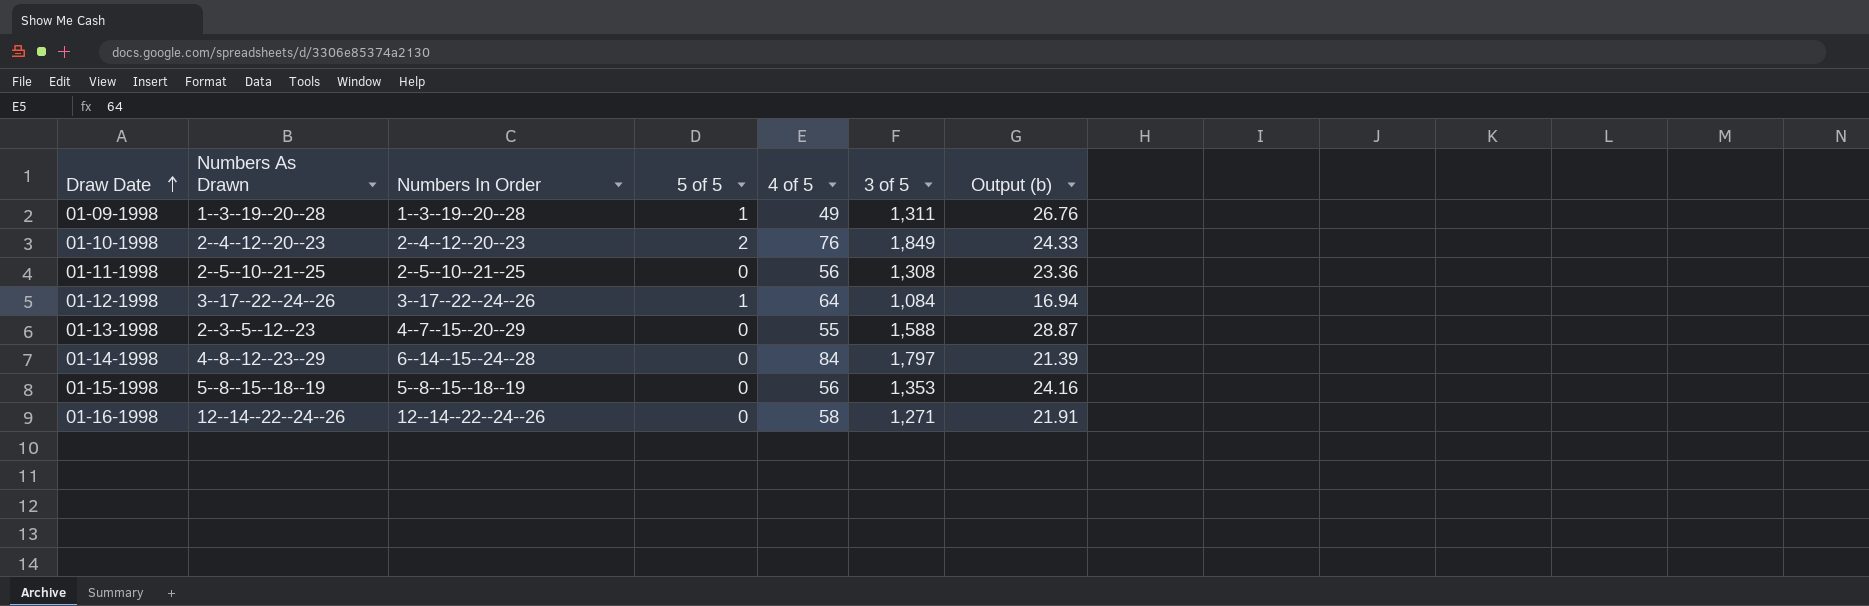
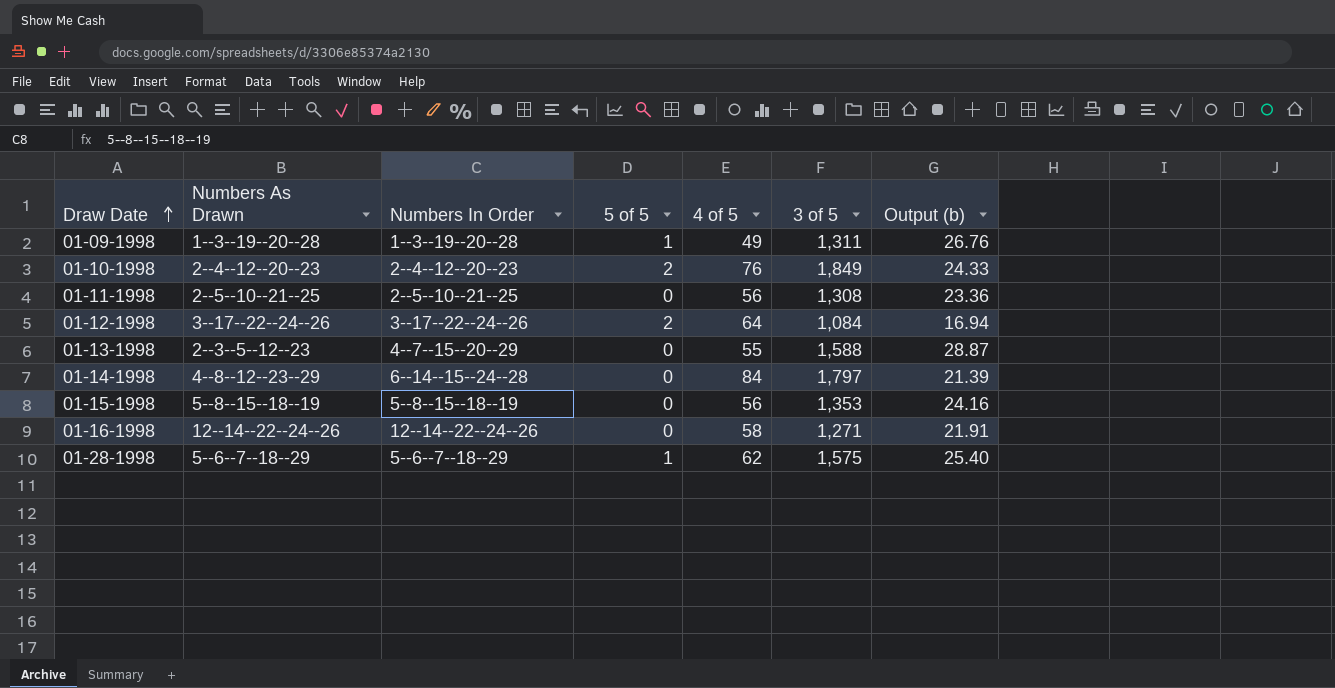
01-12-1998 | 5 of 5: 1 -> 2
row 01-28-1998: none -> 5--6--7--18--29 | 5--6--7--18--29 | 1 | 62 | 1,575 | 25.40

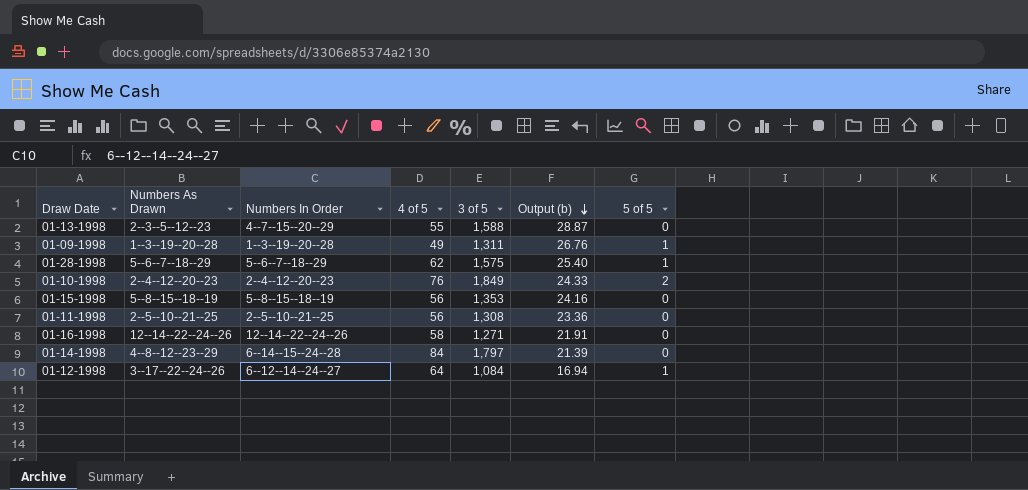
row order: Draw Date ascending -> Output (b) descending
column 5 of 5 | position: 4 -> 7
01-12-1998 | Numbers In Order: 3--17--22--24--26 -> 6--12--14--24--27
01-12-1998 | 5 of 5: 2 -> 1

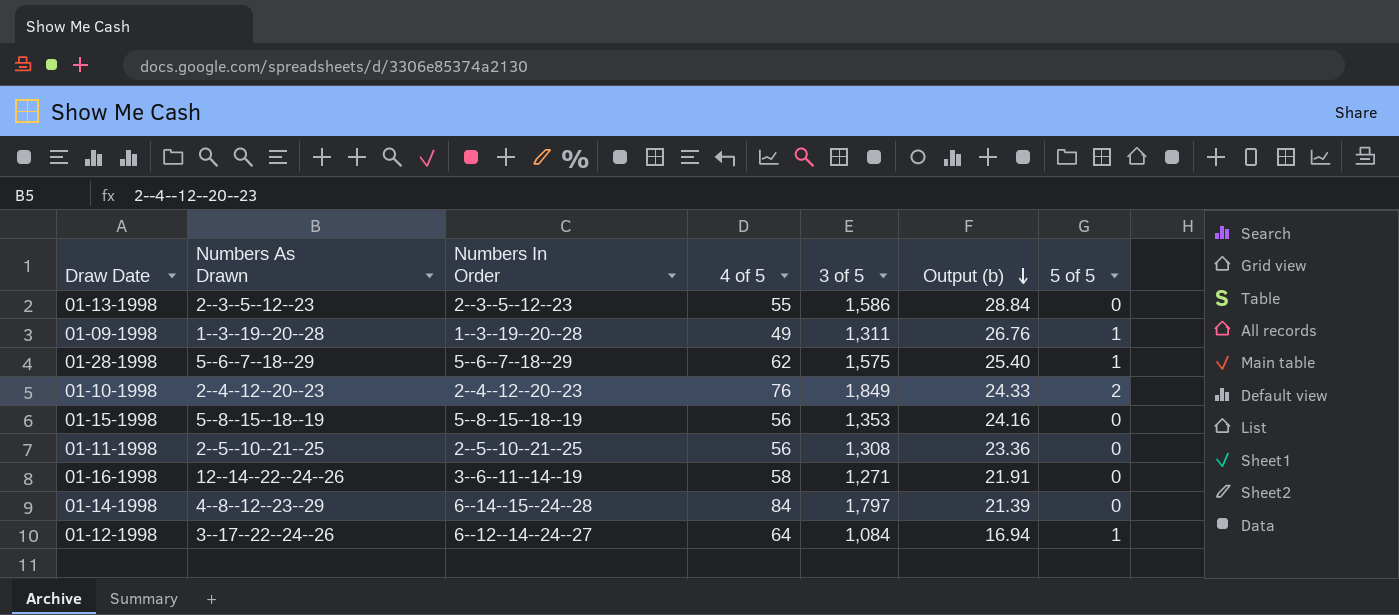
01-13-1998 | Numbers In Order: 4--7--15--20--29 -> 2--3--5--12--23
01-13-1998 | 3 of 5: 1,588 -> 1,586
01-13-1998 | Output (b): 28.87 -> 28.84
01-16-1998 | Numbers In Order: 12--14--22--24--26 -> 3--6--11--14--19

